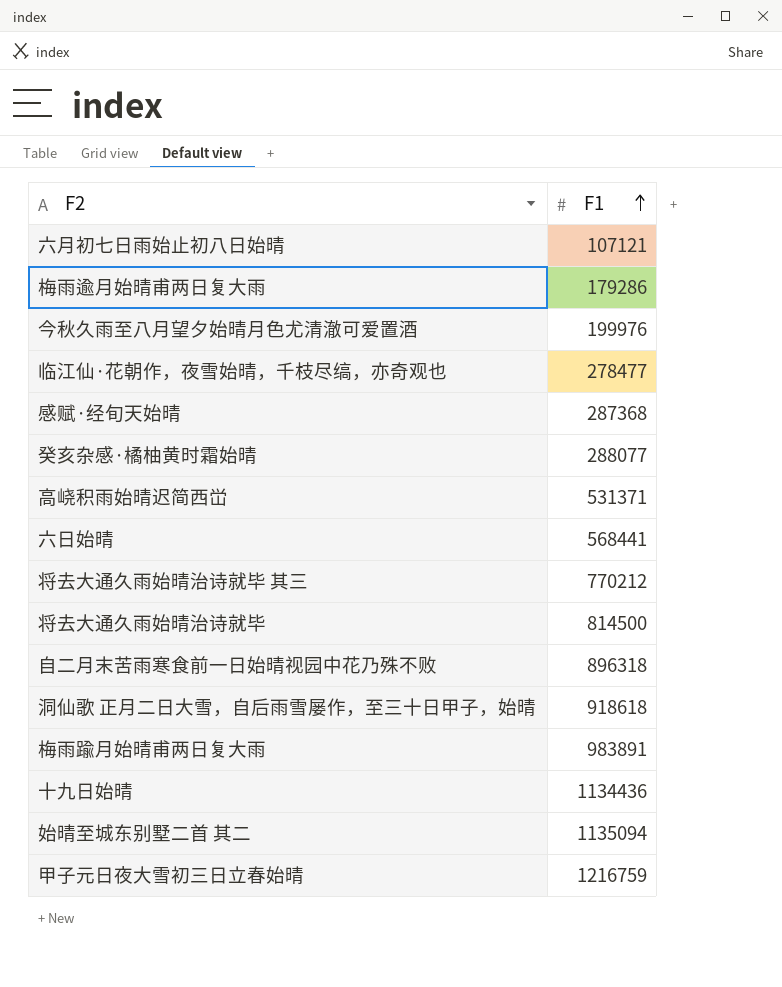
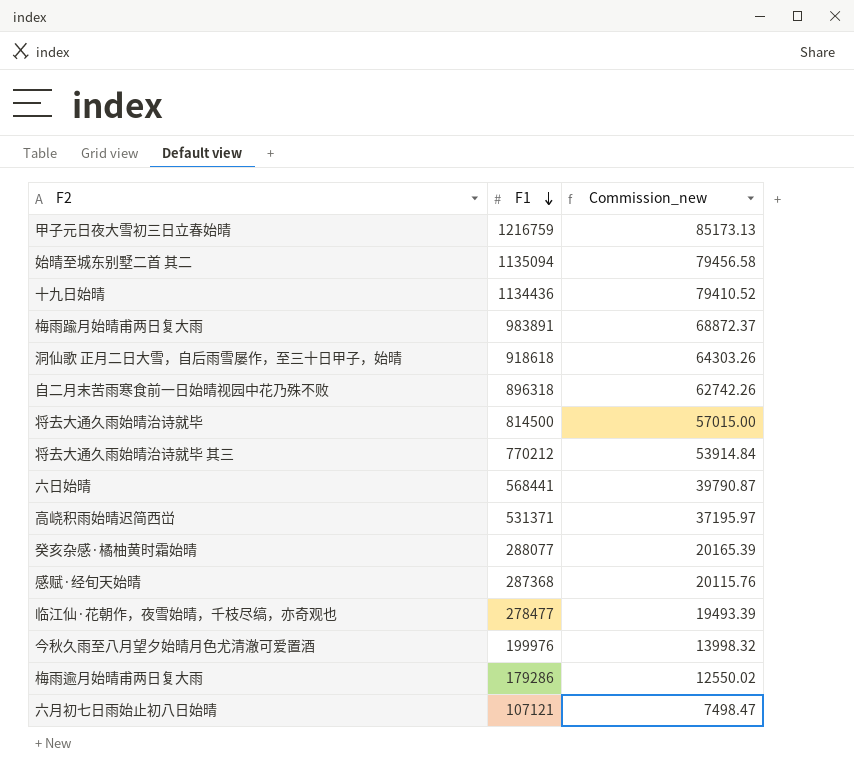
row order: F1 ascending -> F1 descending
column Commission_new | formula: none -> [F1] * 0.07

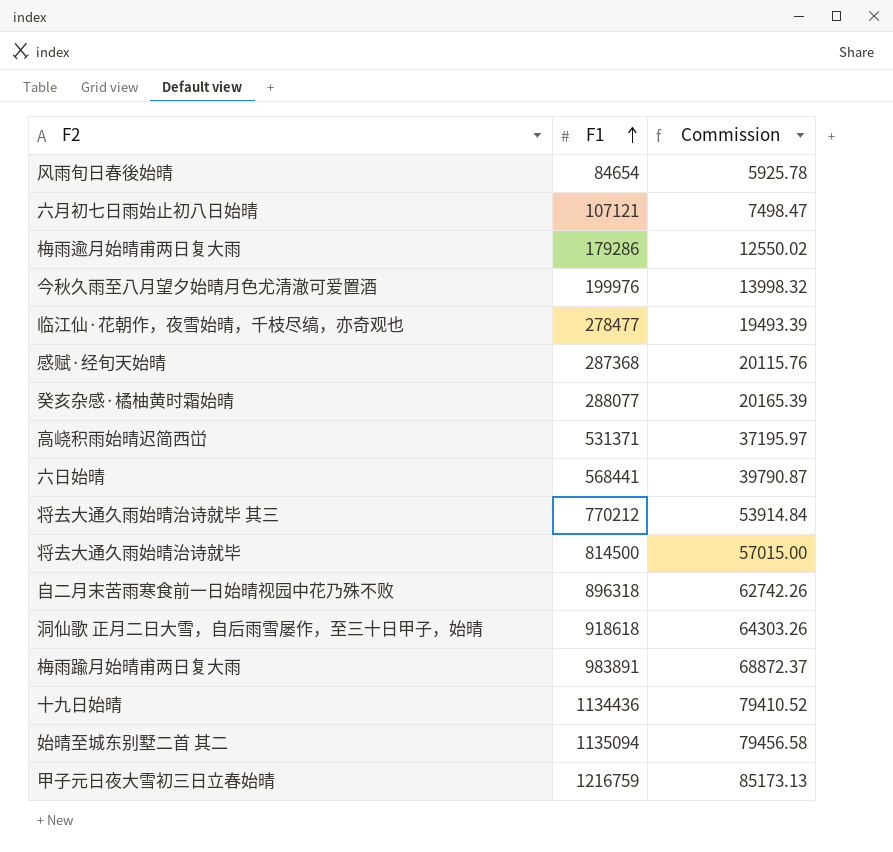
row order: F1 descending -> F1 ascending
column name: Commission_new -> Commission
row 风雨旬日春後始晴: none -> 84654 | 5925.78

